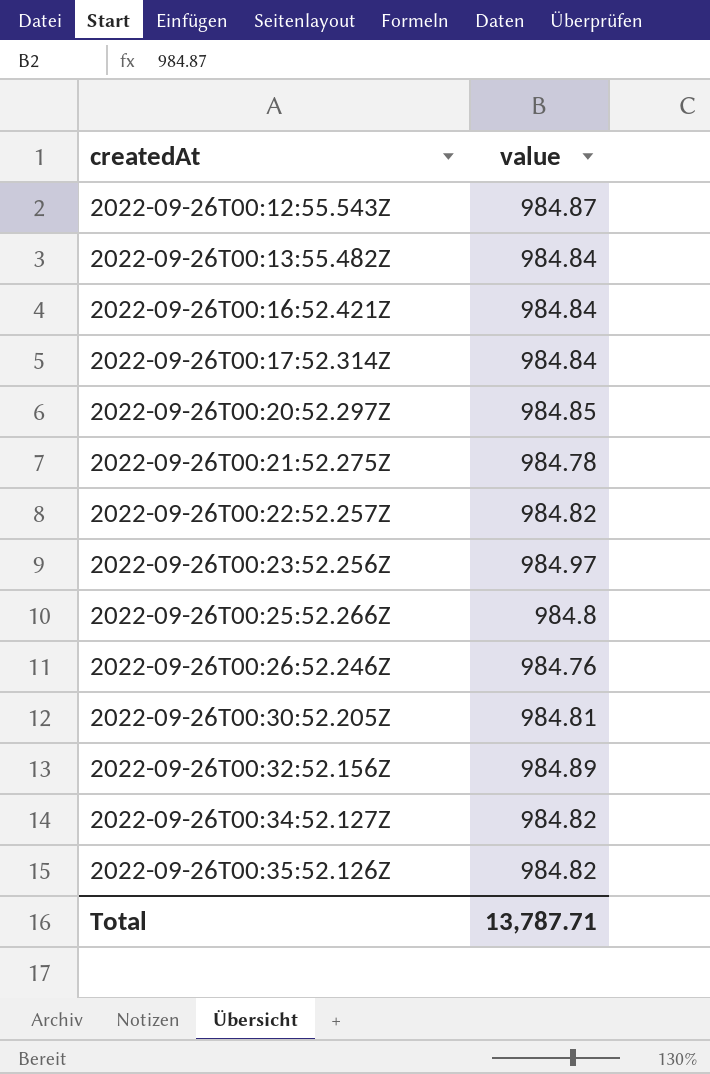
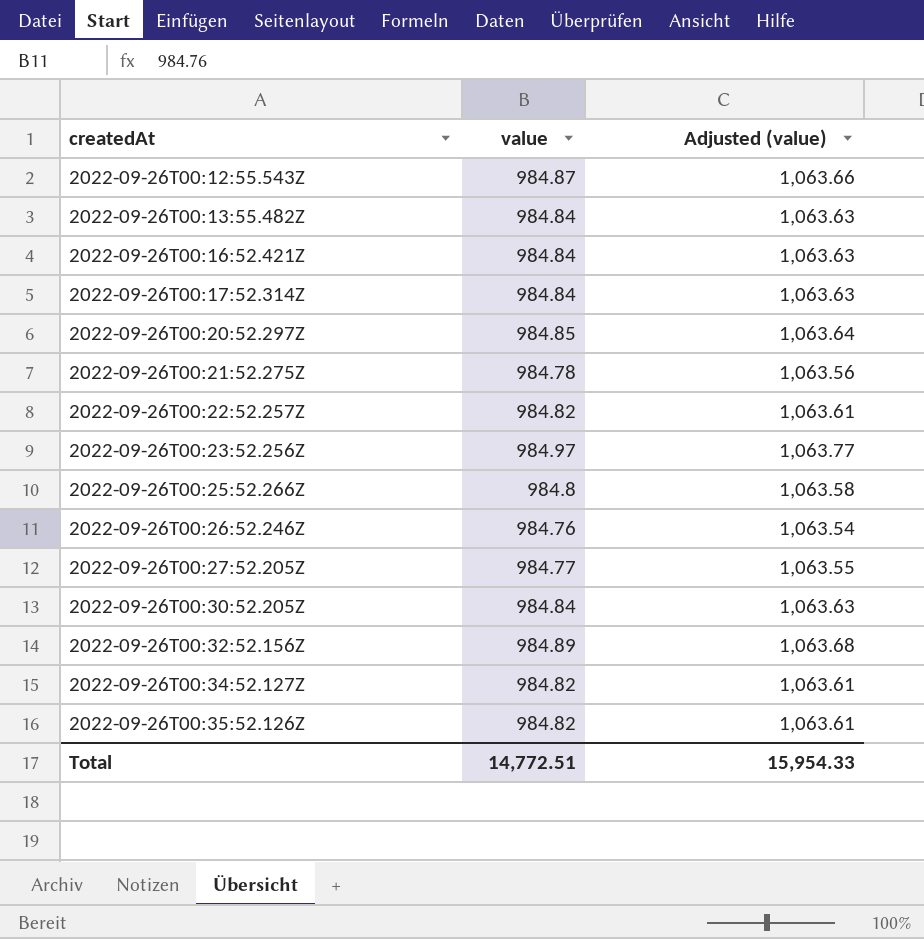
column Adjusted (value) | formula: none -> [value] * 1.08
row 2022-09-26T00:27:52.205Z: none -> 984.77 | 1,063.55
2022-09-26T00:30:52.205Z | value: 984.81 -> 984.84
Total | value: 13,787.71 -> 14,772.51

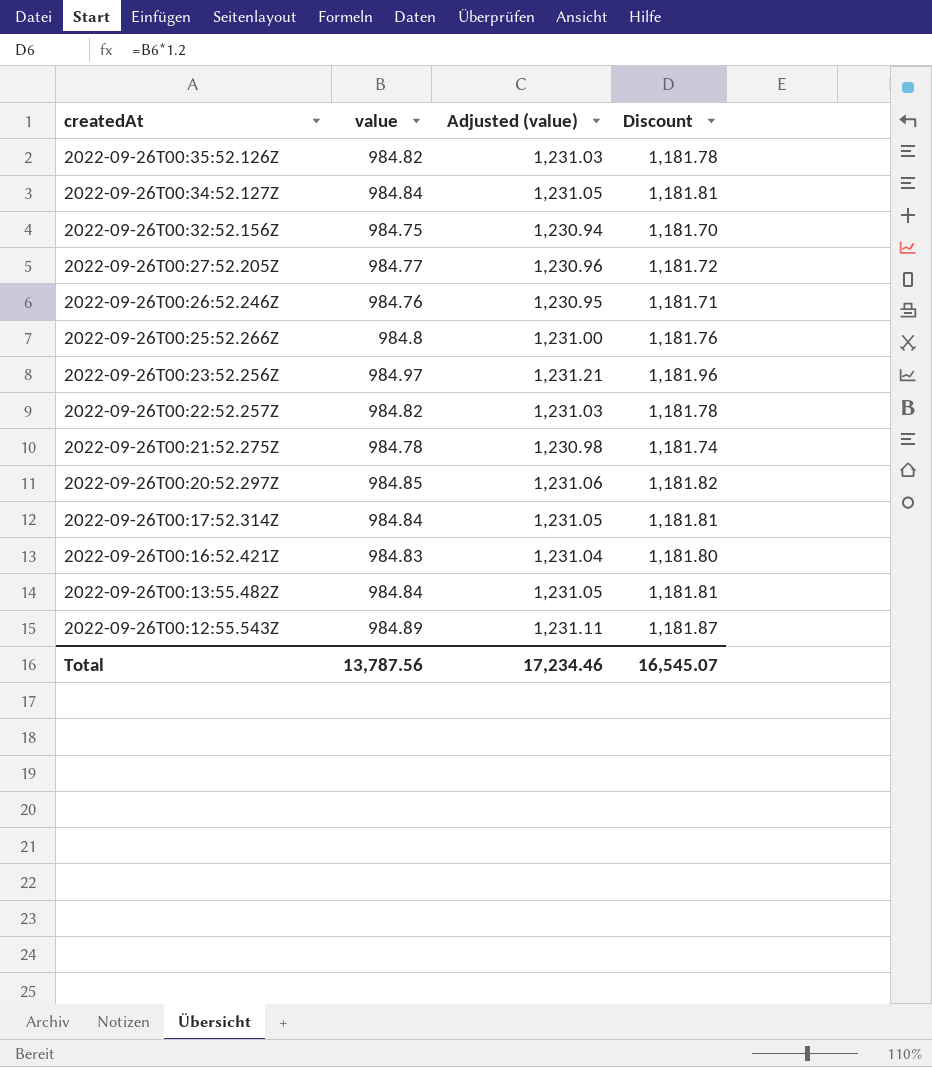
row order: createdAt ascending -> createdAt descending
column Adjusted (value) | formula: [value] * 1.08 -> [value] * 1.25
column Discount | formula: none -> [value] * 1.2
row 2022-09-26T00:30:52.205Z: 984.84 | 1,063.63 -> none
2022-09-26T00:34:52.127Z | value: 984.82 -> 984.84
2022-09-26T00:32:52.156Z | value: 984.89 -> 984.75
2022-09-26T00:16:52.421Z | value: 984.84 -> 984.83
2022-09-26T00:12:55.543Z | value: 984.87 -> 984.89
Total | value: 14,772.51 -> 13,787.56
Total | Adjusted (value): 15,954.33 -> 17,234.46

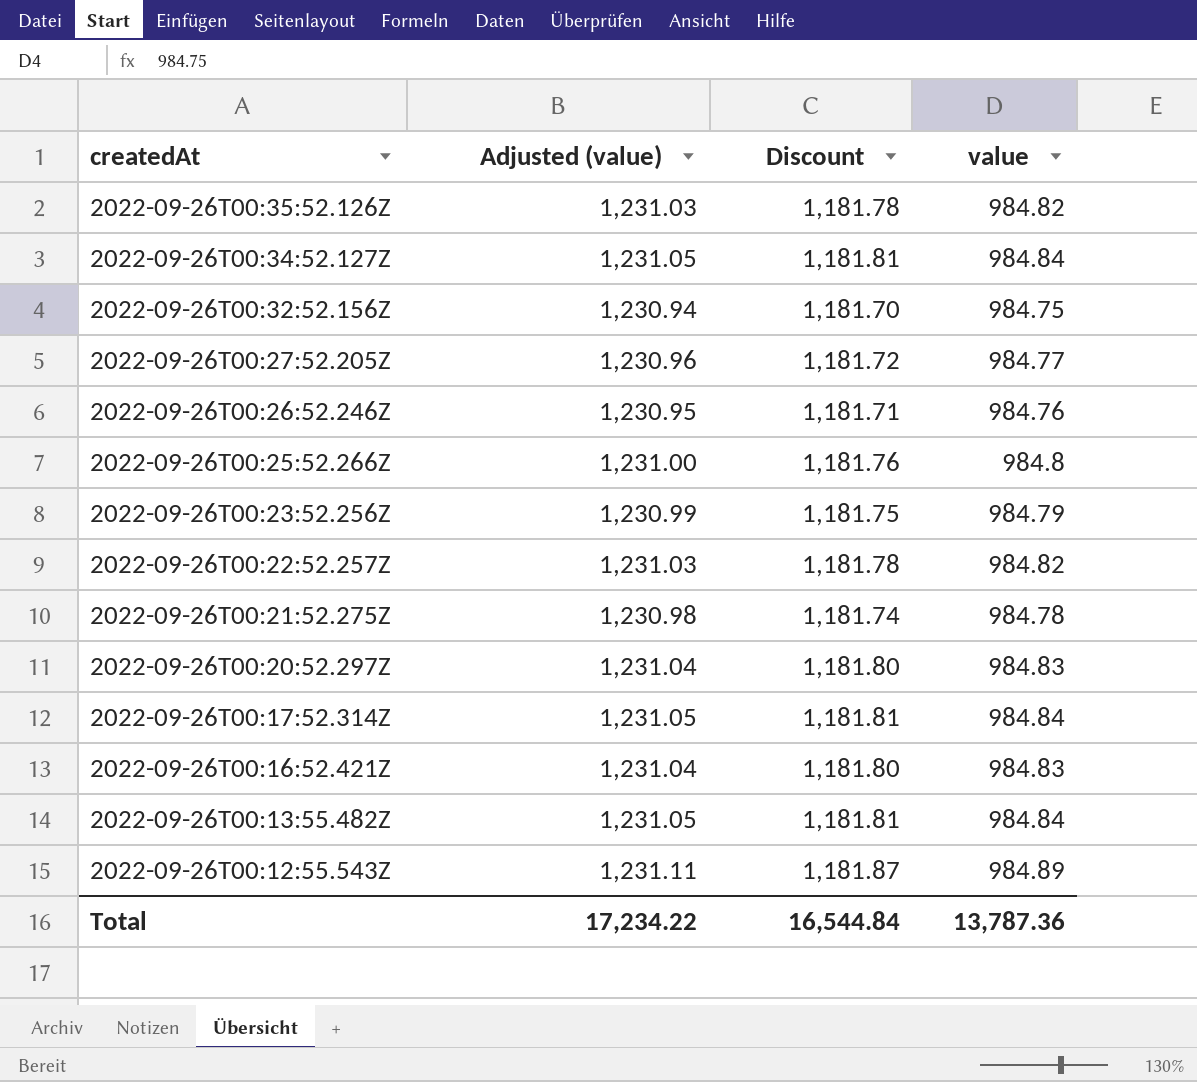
column value | position: 2 -> 4
2022-09-26T00:23:52.256Z | Adjusted (value): 1,231.21 -> 1,230.99
2022-09-26T00:23:52.256Z | Discount: 1,181.96 -> 1,181.75
2022-09-26T00:23:52.256Z | value: 984.97 -> 984.79
2022-09-26T00:20:52.297Z | Adjusted (value): 1,231.06 -> 1,231.04
2022-09-26T00:20:52.297Z | Discount: 1,181.82 -> 1,181.80
2022-09-26T00:20:52.297Z | value: 984.85 -> 984.83
Total | Adjusted (value): 17,234.46 -> 17,234.22
Total | Discount: 16,545.07 -> 16,544.84
Total | value: 13,787.56 -> 13,787.36

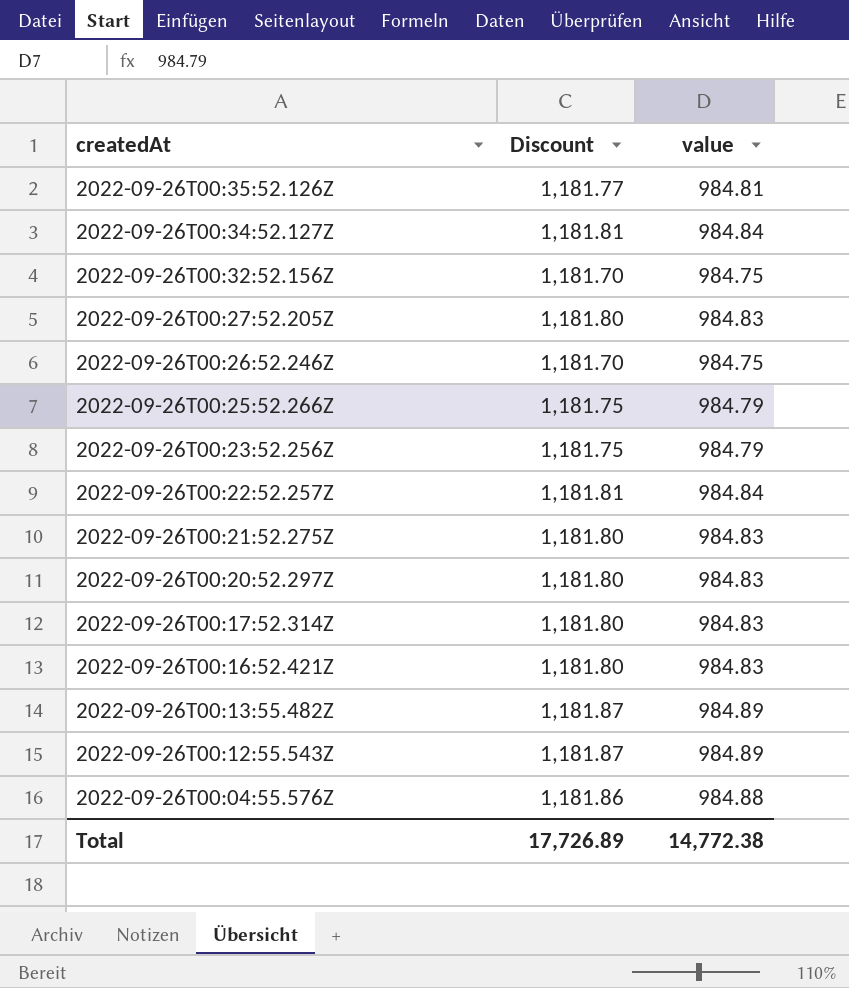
column Adjusted (value) | formula: [value] * 1.25 -> none
2022-09-26T00:35:52.126Z | Discount: 1,181.78 -> 1,181.77
2022-09-26T00:35:52.126Z | value: 984.82 -> 984.81
2022-09-26T00:27:52.205Z | Discount: 1,181.72 -> 1,181.80
2022-09-26T00:27:52.205Z | value: 984.77 -> 984.83
2022-09-26T00:26:52.246Z | Discount: 1,181.71 -> 1,181.70
2022-09-26T00:26:52.246Z | value: 984.76 -> 984.75
2022-09-26T00:25:52.266Z | Discount: 1,181.76 -> 1,181.75
2022-09-26T00:25:52.266Z | value: 984.8 -> 984.79
2022-09-26T00:22:52.257Z | Discount: 1,181.78 -> 1,181.81
2022-09-26T00:22:52.257Z | value: 984.82 -> 984.84
2022-09-26T00:21:52.275Z | Discount: 1,181.74 -> 1,181.80
2022-09-26T00:21:52.275Z | value: 984.78 -> 984.83
2022-09-26T00:17:52.314Z | Discount: 1,181.81 -> 1,181.80
2022-09-26T00:17:52.314Z | value: 984.84 -> 984.83
2022-09-26T00:13:55.482Z | Discount: 1,181.81 -> 1,181.87
2022-09-26T00:13:55.482Z | value: 984.84 -> 984.89
row 2022-09-26T00:04:55.576Z: none -> 1,181.86 | 984.88
Total | Discount: 16,544.84 -> 17,726.89
Total | value: 13,787.36 -> 14,772.38

